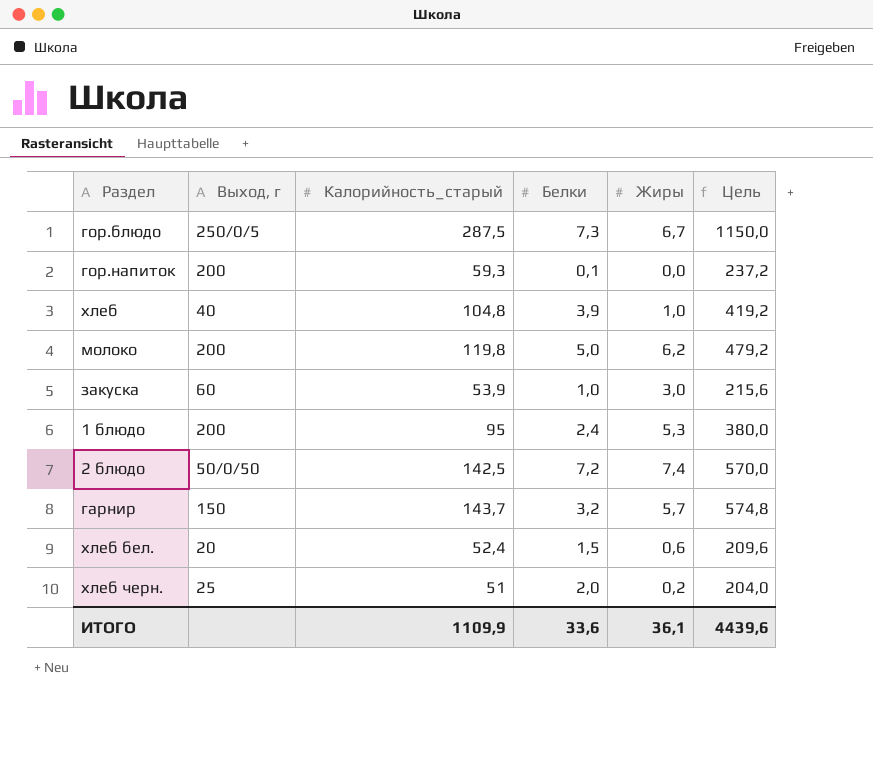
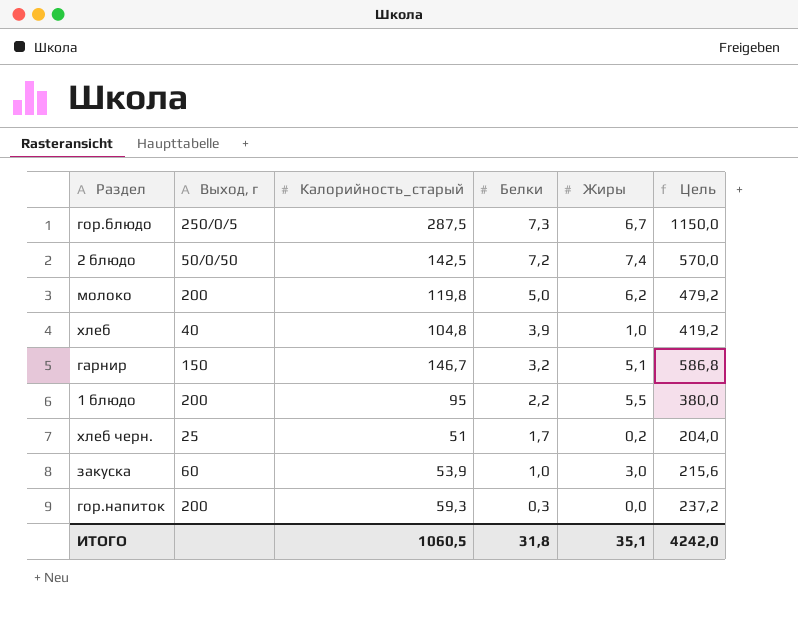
row order: none -> Белки descending
row хлеб бел.: 20 | 52,4 | 1,5 | 0,6 | 209,6 -> none
гарнир | Калорийность_старый: 143,7 -> 146,7
гарнир | Жиры: 5,7 -> 5,1
гарнир | Цель: 574,8 -> 586,8
1 блюдо | Белки: 2,4 -> 2,2
1 блюдо | Жиры: 5,3 -> 5,5
хлеб черн. | Белки: 2,0 -> 1,7
гор.напиток | Белки: 0,1 -> 0,3
ИТОГО | Калорийность_старый: 1109,9 -> 1060,5
ИТОГО | Белки: 33,6 -> 31,8
ИТОГО | Жиры: 36,1 -> 35,1
ИТОГО | Цель: 4439,6 -> 4242,0

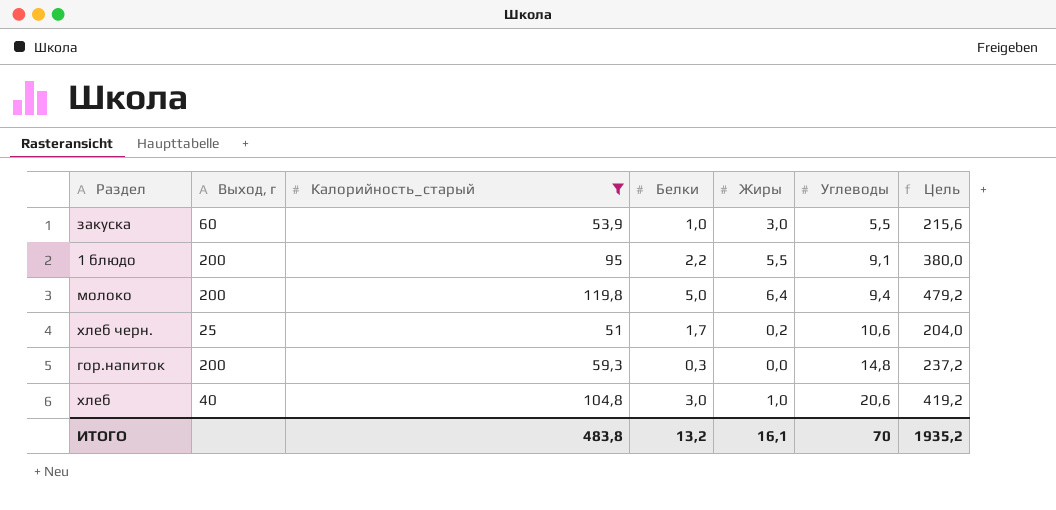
filter: none -> Калорийность_старый <= 119,8
row order: Белки descending -> Углеводы ascending
column Углеводы | position: none -> 6
молоко | Жиры: 6,2 -> 6,4
хлеб | Белки: 3,9 -> 3,0
ИТОГО | Калорийность_старый: 1060,5 -> 483,8
ИТОГО | Белки: 31,8 -> 13,2
ИТОГО | Жиры: 35,1 -> 16,1
ИТОГО | Цель: 4242,0 -> 1935,2

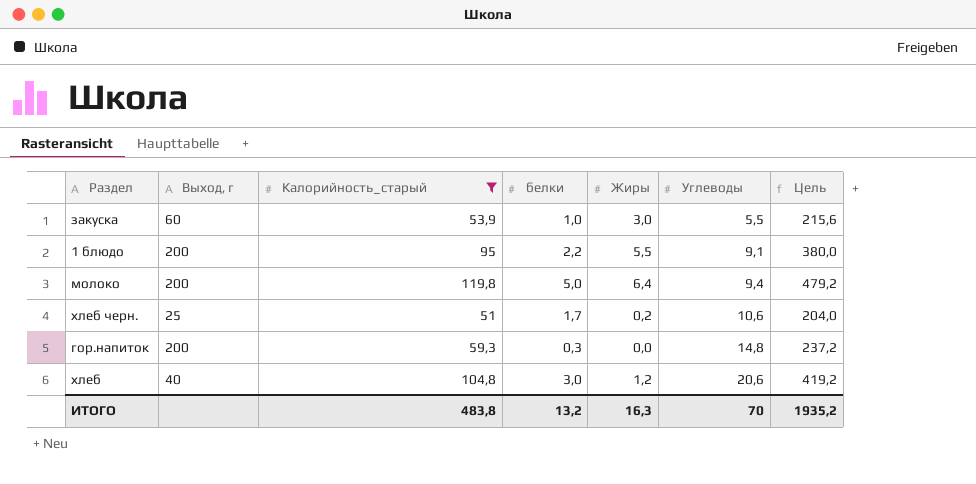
column name: Белки -> белки
хлеб | Жиры: 1,0 -> 1,2
ИТОГО | Жиры: 16,1 -> 16,3

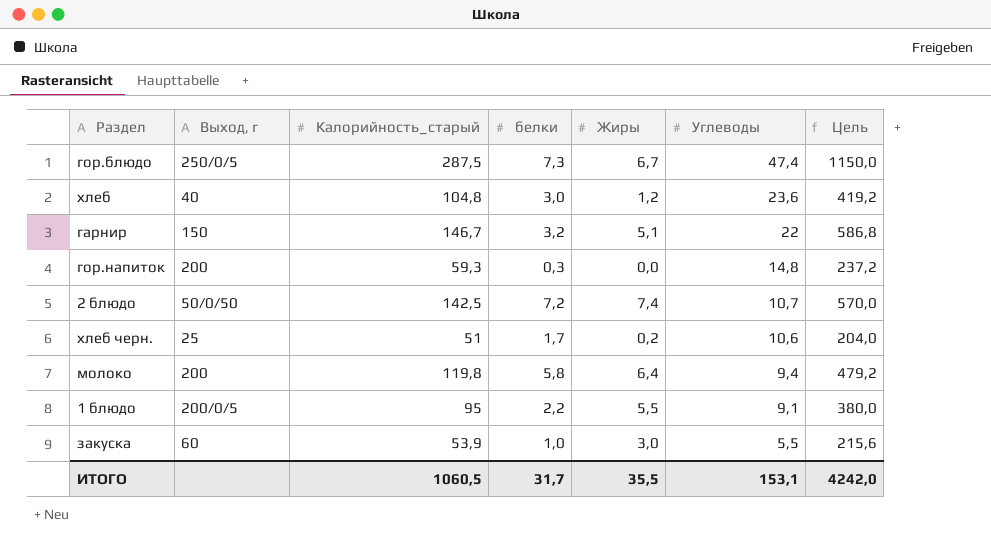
filter: Калорийность_старый <= 119,8 -> none
row order: Углеводы ascending -> Углеводы descending
хлеб | Углеводы: 20,6 -> 23,6
молоко | белки: 5,0 -> 5,8
1 блюдо | Выход, г: 200 -> 200/0/5
ИТОГО | Калорийность_старый: 483,8 -> 1060,5
ИТОГО | белки: 13,2 -> 31,7
ИТОГО | Жиры: 16,3 -> 35,5
ИТОГО | Углеводы: 70 -> 153,1
ИТОГО | Цель: 1935,2 -> 4242,0

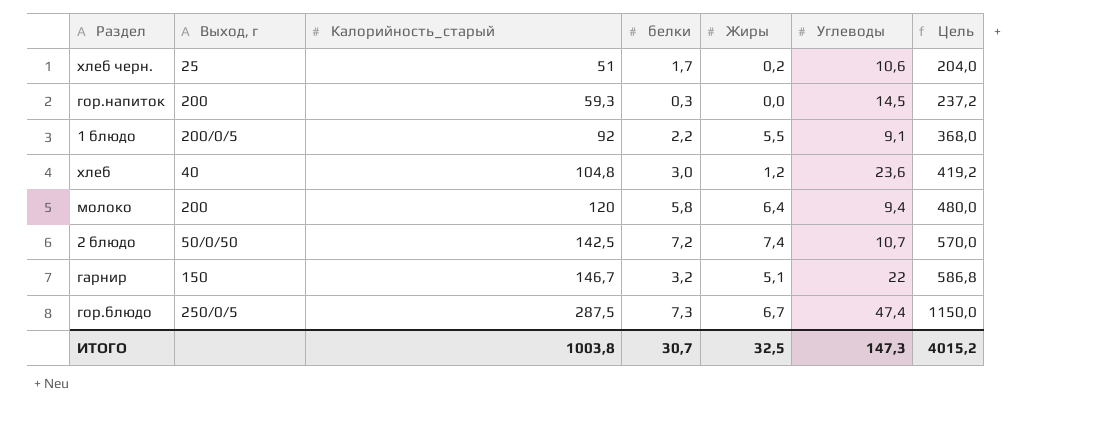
row order: Углеводы descending -> Калорийность_старый ascending
row закуска: 60 | 53,9 | 1,0 | 3,0 | 5,5 | 215,6 -> none
гор.напиток | Углеводы: 14,8 -> 14,5
1 блюдо | Калорийность_старый: 95 -> 92
1 блюдо | Цель: 380,0 -> 368,0
молоко | Калорийность_старый: 119,8 -> 120
молоко | Цель: 479,2 -> 480,0
ИТОГО | Калорийность_старый: 1060,5 -> 1003,8
ИТОГО | белки: 31,7 -> 30,7
ИТОГО | Жиры: 35,5 -> 32,5
ИТОГО | Углеводы: 153,1 -> 147,3
ИТОГО | Цель: 4242,0 -> 4015,2

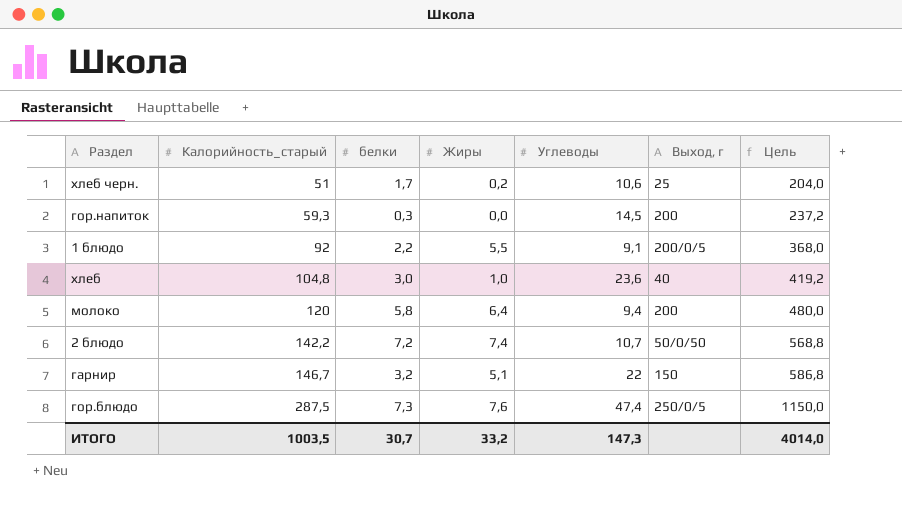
column Выход, г | position: 2 -> 6
хлеб | Жиры: 1,2 -> 1,0
2 блюдо | Калорийность_старый: 142,5 -> 142,2
2 блюдо | Цель: 570,0 -> 568,8
гор.блюдо | Жиры: 6,7 -> 7,6
ИТОГО | Калорийность_старый: 1003,8 -> 1003,5
ИТОГО | Жиры: 32,5 -> 33,2
ИТОГО | Цель: 4015,2 -> 4014,0

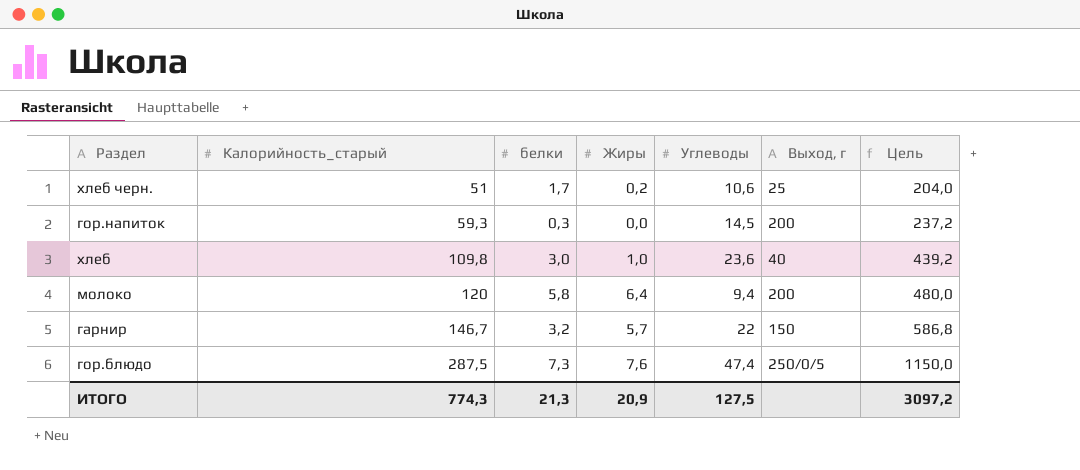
row 1 блюдо: 92 | 2,2 | 5,5 | 9,1 | 200/0/5 | 368,0 -> none
row 2 блюдо: 142,2 | 7,2 | 7,4 | 10,7 | 50/0/50 | 568,8 -> none
хлеб | Калорийность_старый: 104,8 -> 109,8
хлеб | Цель: 419,2 -> 439,2
гарнир | Жиры: 5,1 -> 5,7
ИТОГО | Калорийность_старый: 1003,5 -> 774,3
ИТОГО | белки: 30,7 -> 21,3
ИТОГО | Жиры: 33,2 -> 20,9
ИТОГО | Углеводы: 147,3 -> 127,5
ИТОГО | Цель: 4014,0 -> 3097,2

